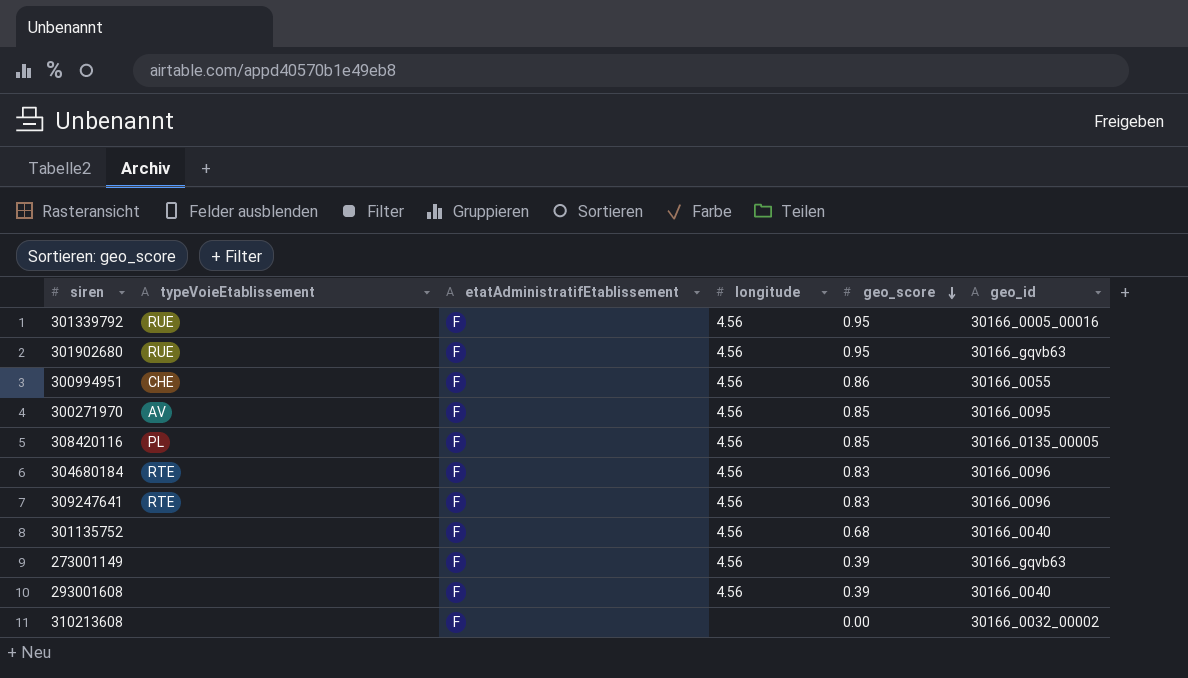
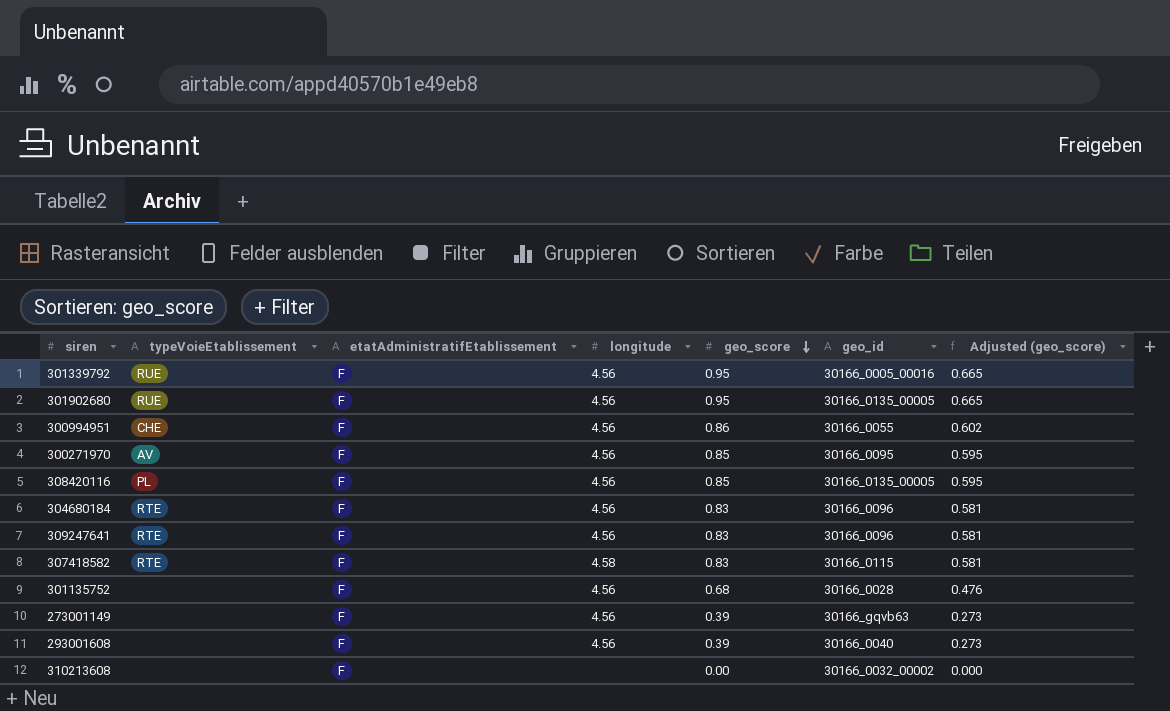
column Adjusted (geo_score) | formula: none -> [geo_score] * 0.7
301902680 | geo_id: 30166_gqvb63 -> 30166_0135_00005
row 307418582: none -> RTE | F | 4.58 | 0.83 | 30166_0115 | 0.581
301135752 | geo_id: 30166_0040 -> 30166_0028

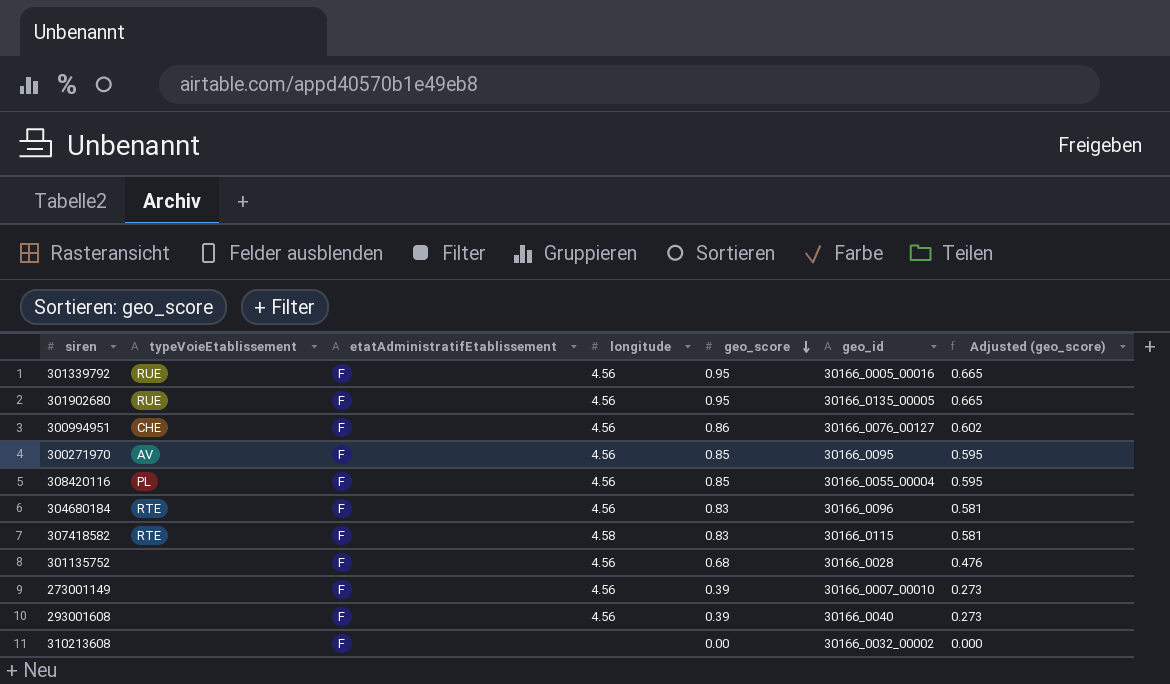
row 309247641: RTE | F | 4.56 | 0.83 | 30166_0096 | 0.581 -> none
300994951 | geo_id: 30166_0055 -> 30166_0076_00127
308420116 | geo_id: 30166_0135_00005 -> 30166_0055_00004
273001149 | geo_id: 30166_gqvb63 -> 30166_0007_00010

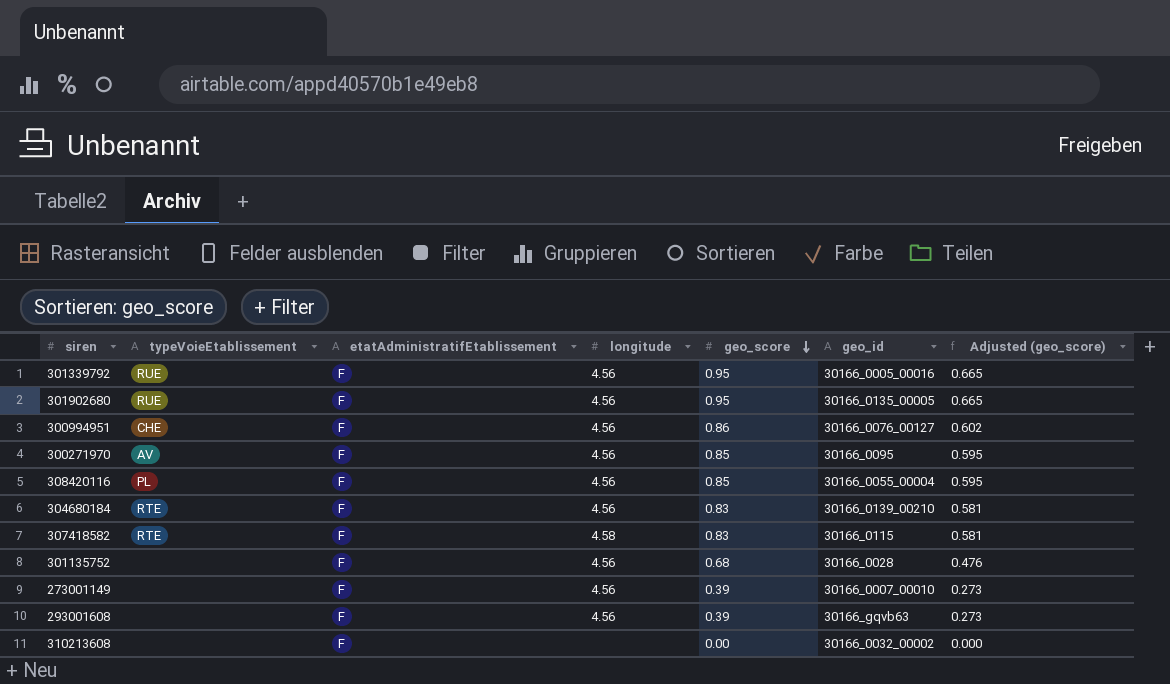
304680184 | geo_id: 30166_0096 -> 30166_0139_00210
293001608 | geo_id: 30166_0040 -> 30166_gqvb63

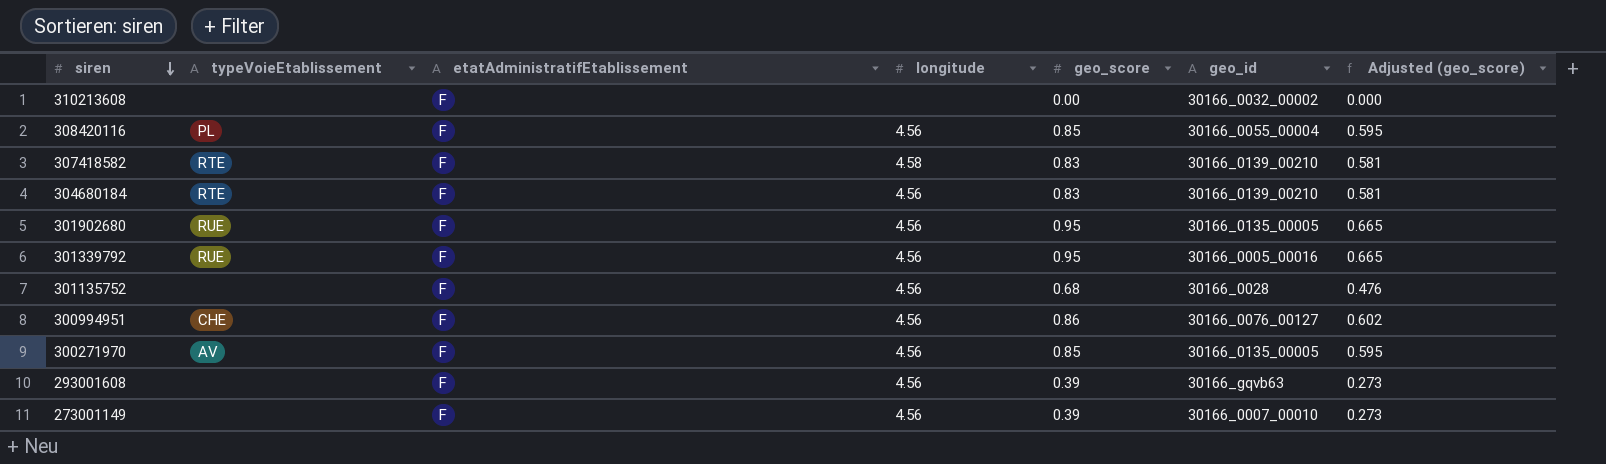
row order: geo_score descending -> siren descending
307418582 | geo_id: 30166_0115 -> 30166_0139_00210
300271970 | geo_id: 30166_0095 -> 30166_0135_00005

